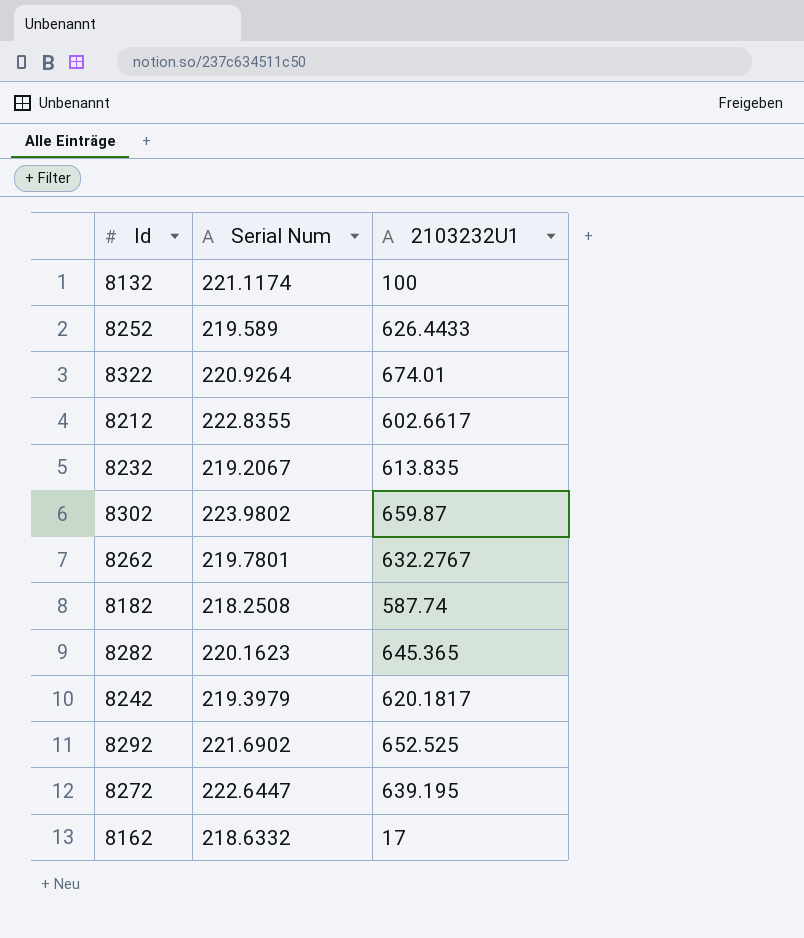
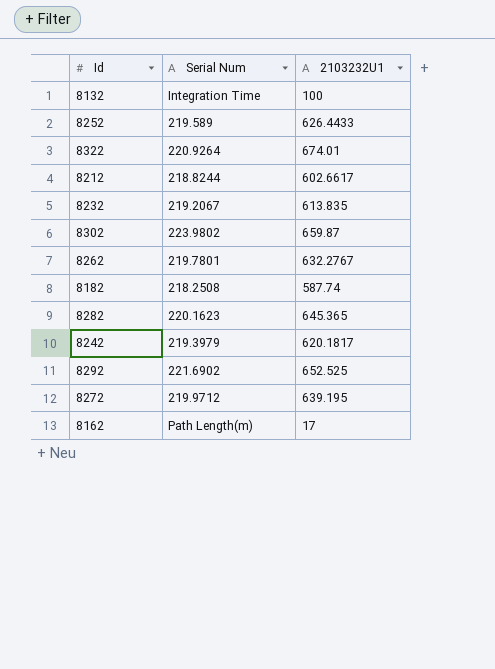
8132 | Serial Num: 221.1174 -> Integration Time
8212 | Serial Num: 222.8355 -> 218.8244
8272 | Serial Num: 222.6447 -> 219.9712
8162 | Serial Num: 218.6332 -> Path Length(m)

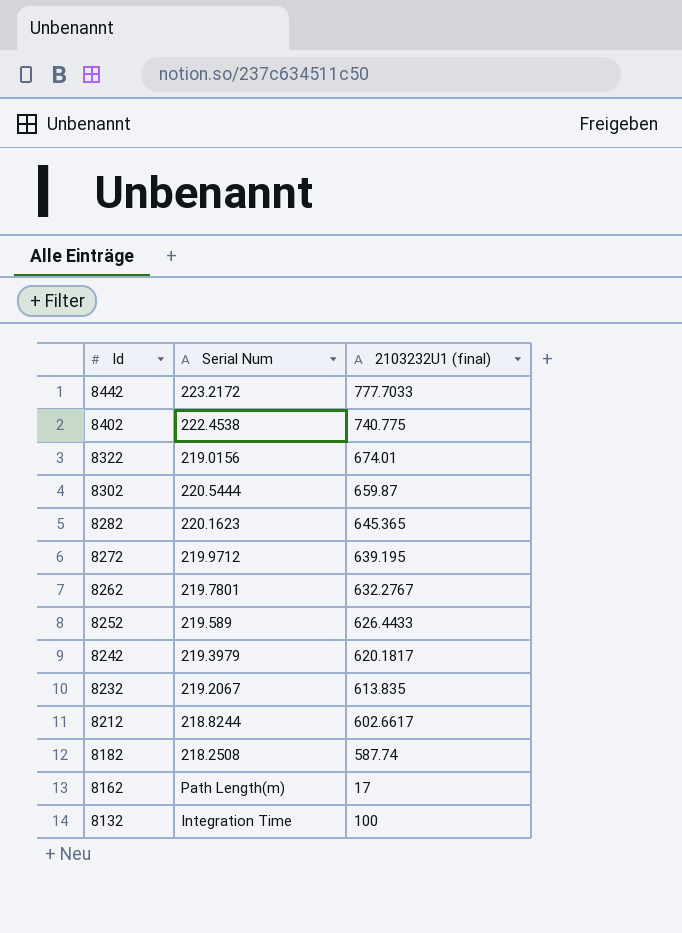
row order: none -> Id descending
column name: 2103232U1 -> 2103232U1 (final)
row 8292: 221.6902 | 652.525 -> none
row 8442: none -> 223.2172 | 777.7033
row 8402: none -> 222.4538 | 740.775
8322 | Serial Num: 220.9264 -> 219.0156
8302 | Serial Num: 223.9802 -> 220.5444

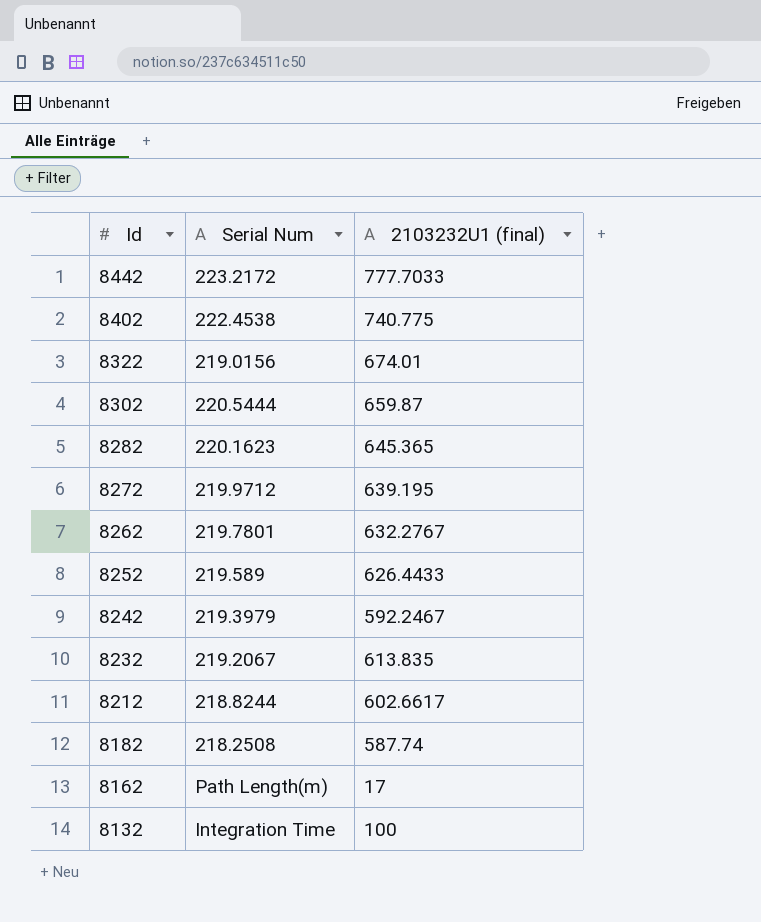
8242 | 2103232U1 (final): 620.1817 -> 592.2467

